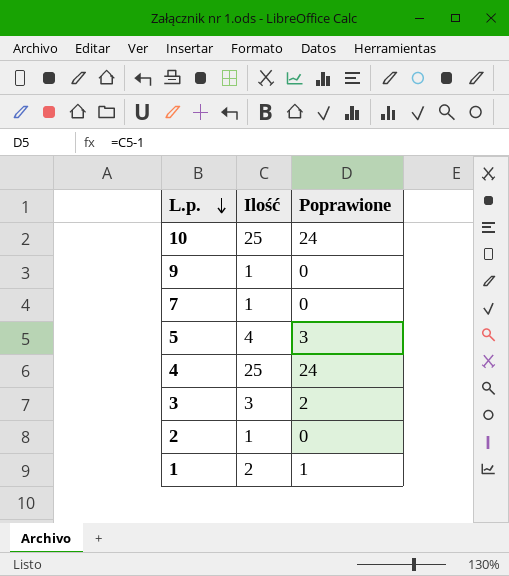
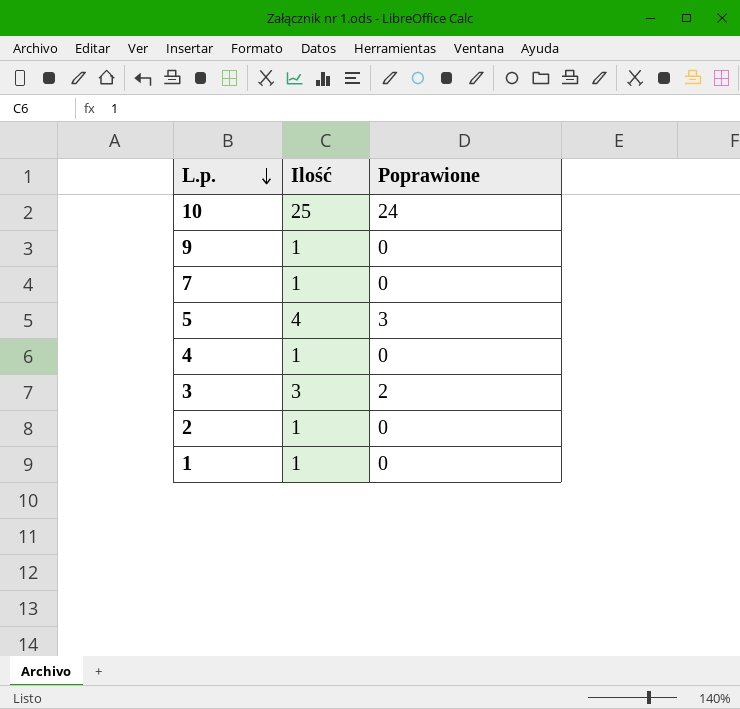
4 | Ilość: 25 -> 1
4 | Poprawione: 24 -> 0
1 | Ilość: 2 -> 1
1 | Poprawione: 1 -> 0

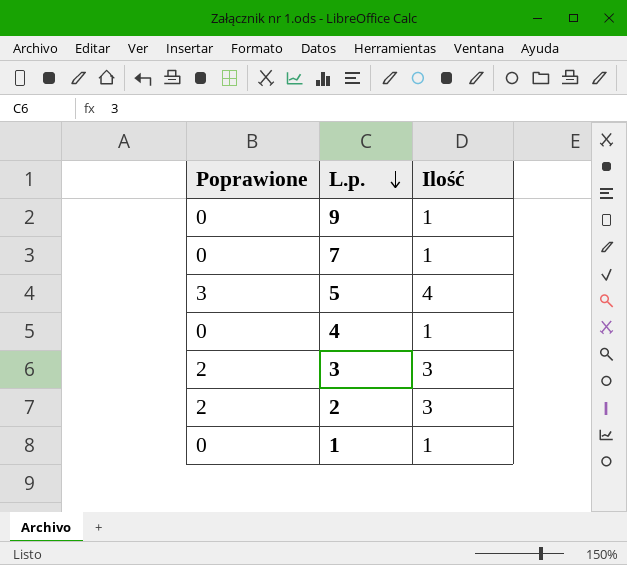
column Poprawione | position: 3 -> 1
row 10: 25 | 24 -> none
2 | Poprawione: 0 -> 2
2 | Ilość: 1 -> 3

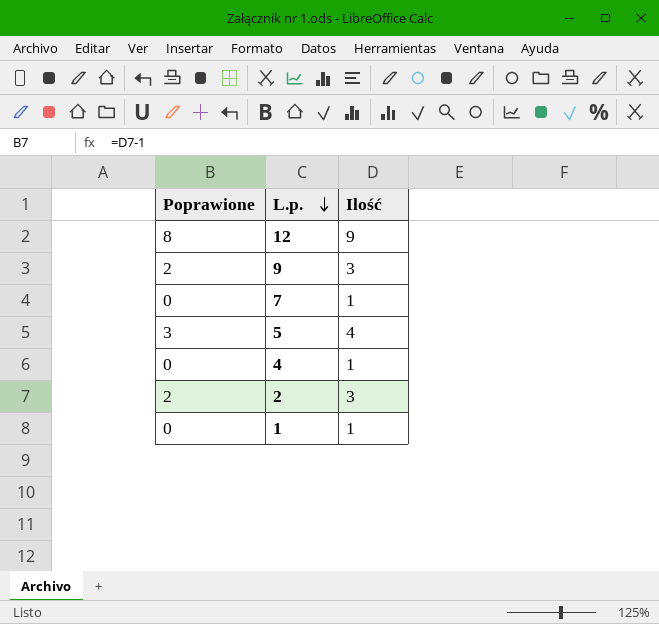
row 3: 2 | 3 -> none
row 12: none -> 8 | 9
9 | Poprawione: 0 -> 2
9 | Ilość: 1 -> 3

